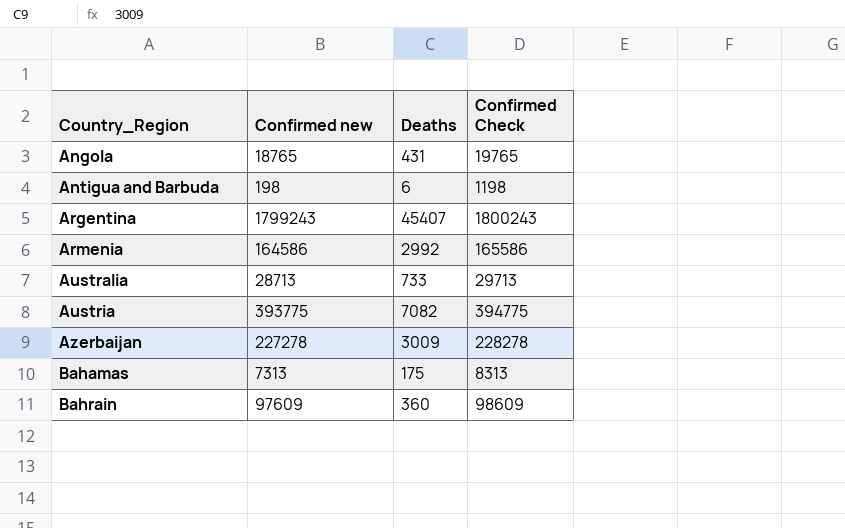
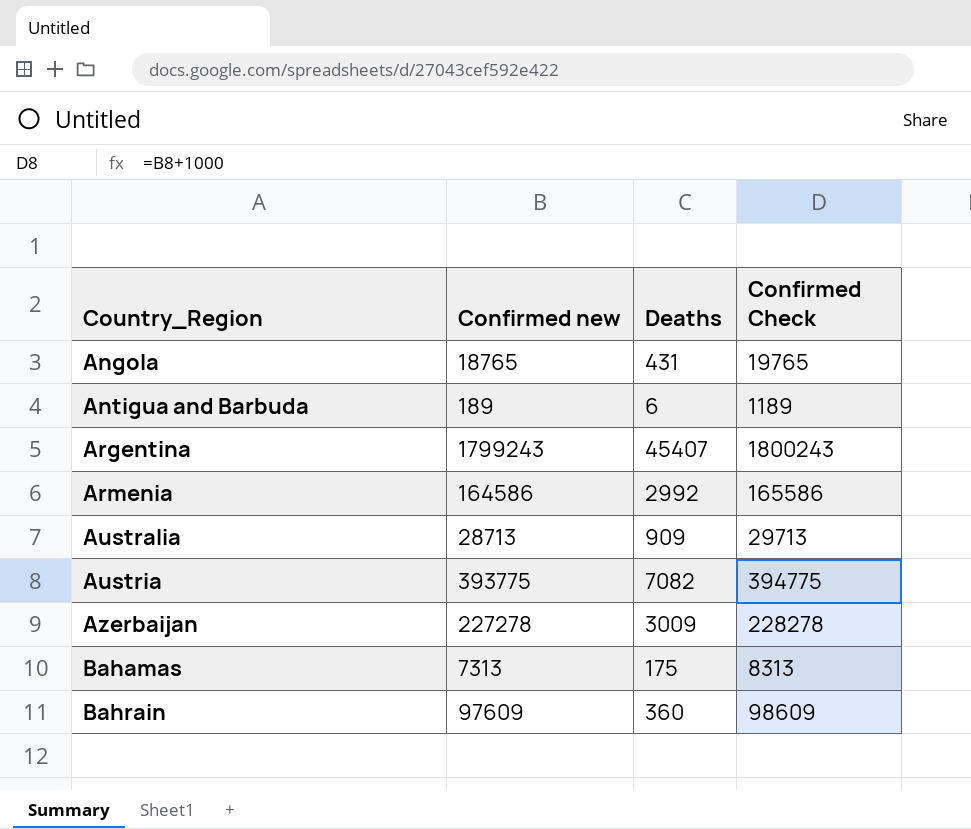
Antigua and Barbuda | Confirmed new: 198 -> 189
Antigua and Barbuda | Confirmed Check: 1198 -> 1189
Australia | Deaths: 733 -> 909

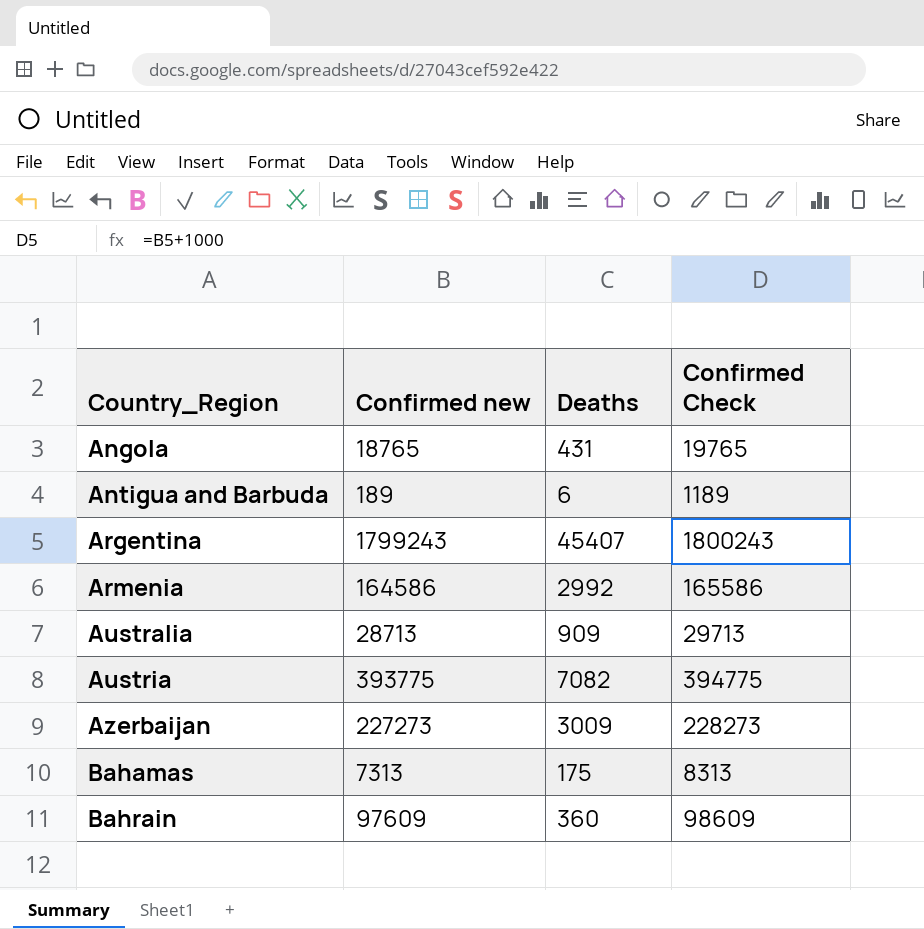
Azerbaijan | Confirmed new: 227278 -> 227273
Azerbaijan | Confirmed Check: 228278 -> 228273

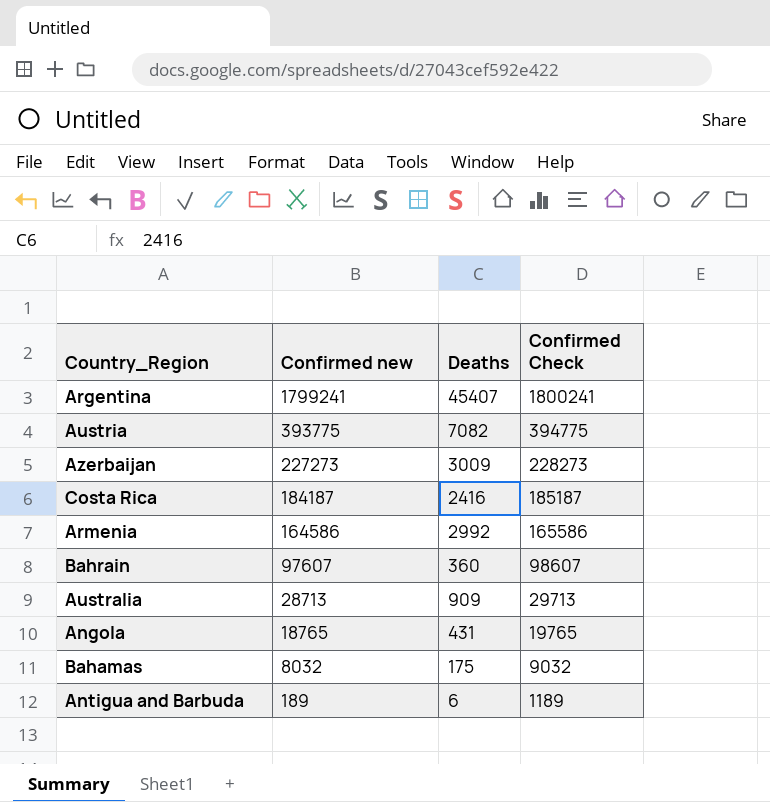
row order: Country_Region ascending -> Confirmed new descending
Argentina | Confirmed new: 1799243 -> 1799241
Argentina | Confirmed Check: 1800243 -> 1800241
row Costa Rica: none -> 184187 | 2416 | 185187
Bahrain | Confirmed new: 97609 -> 97607
Bahrain | Confirmed Check: 98609 -> 98607
Bahamas | Confirmed new: 7313 -> 8032
Bahamas | Confirmed Check: 8313 -> 9032

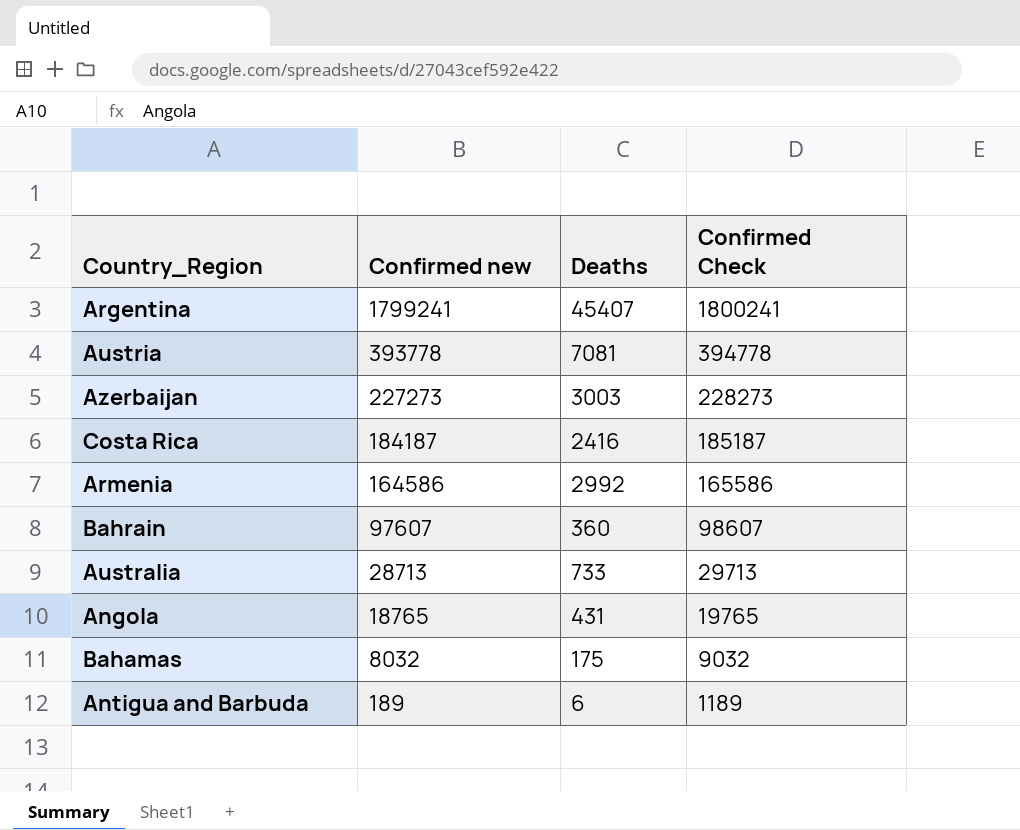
Austria | Confirmed new: 393775 -> 393778
Austria | Deaths: 7082 -> 7081
Austria | Confirmed Check: 394775 -> 394778
Azerbaijan | Deaths: 3009 -> 3003
Australia | Deaths: 909 -> 733

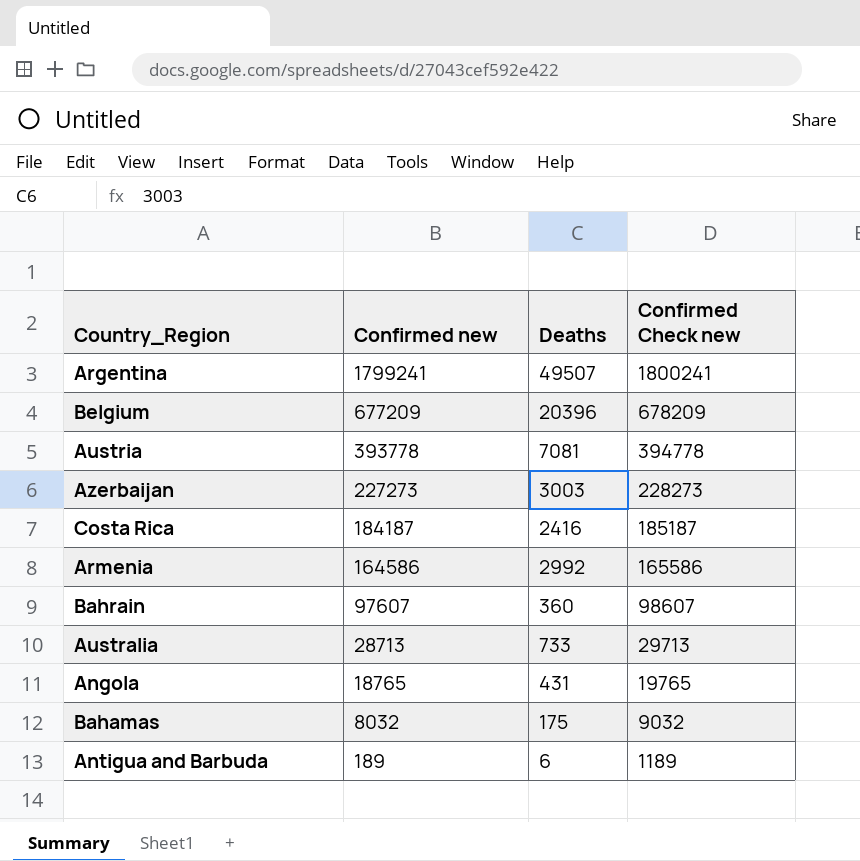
column name: Confirmed Check -> Confirmed Check new
Argentina | Deaths: 45407 -> 49507
row Belgium: none -> 677209 | 20396 | 678209

